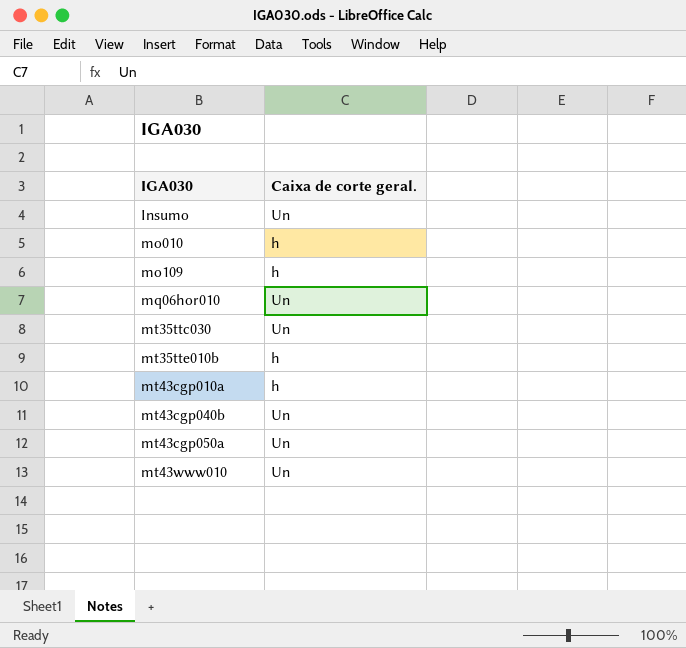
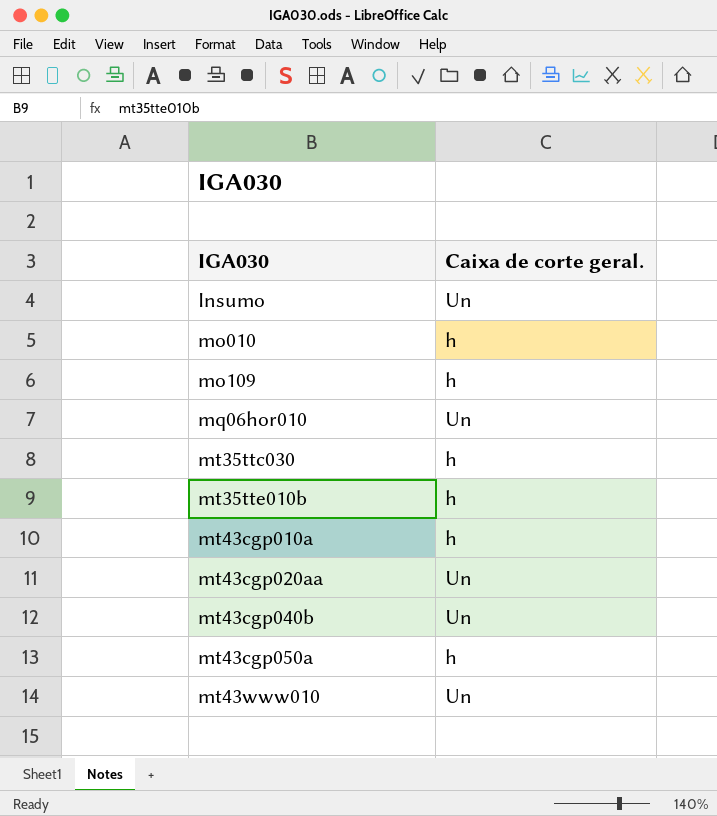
mt35ttc030 | Caixa de corte geral.: Un -> h
row mt43cgp020aa: none -> Un
mt43cgp050a | Caixa de corte geral.: Un -> h

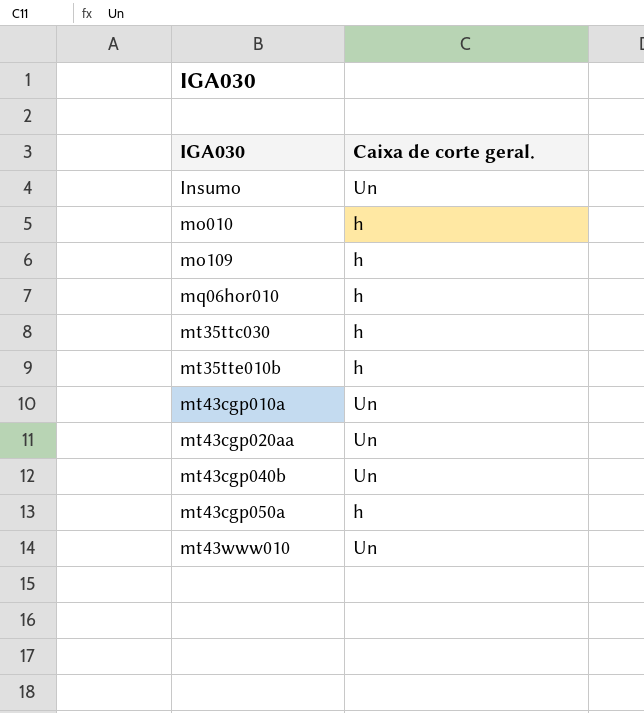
mq06hor010 | Caixa de corte geral.: Un -> h
mt43cgp010a | Caixa de corte geral.: h -> Un

